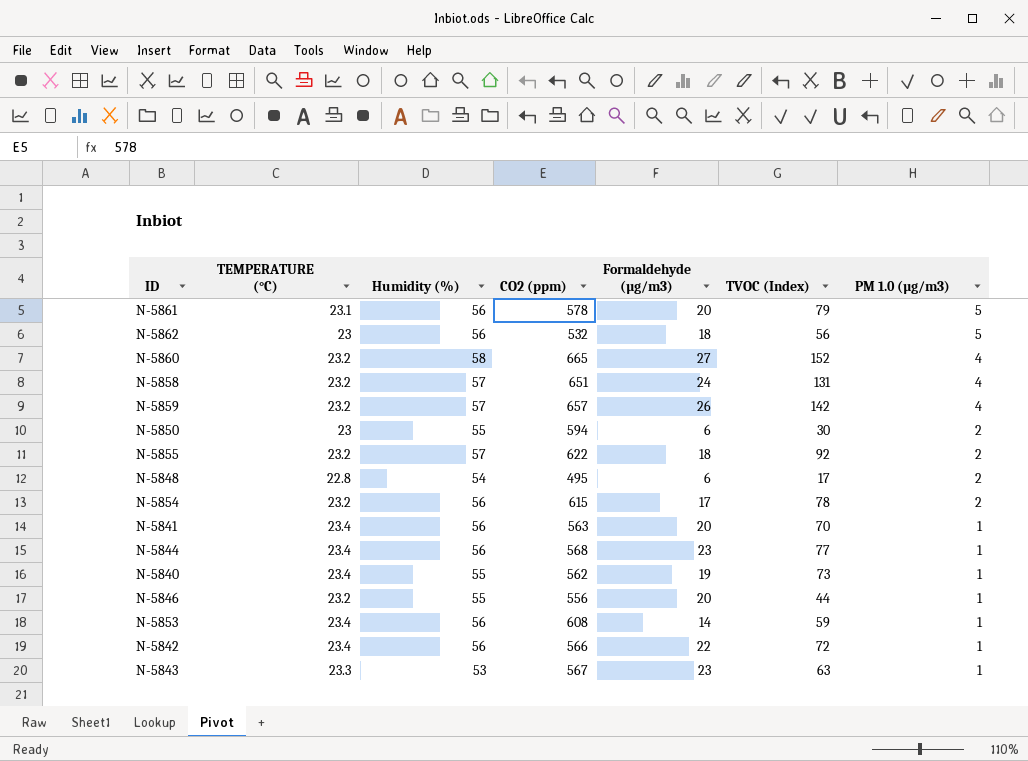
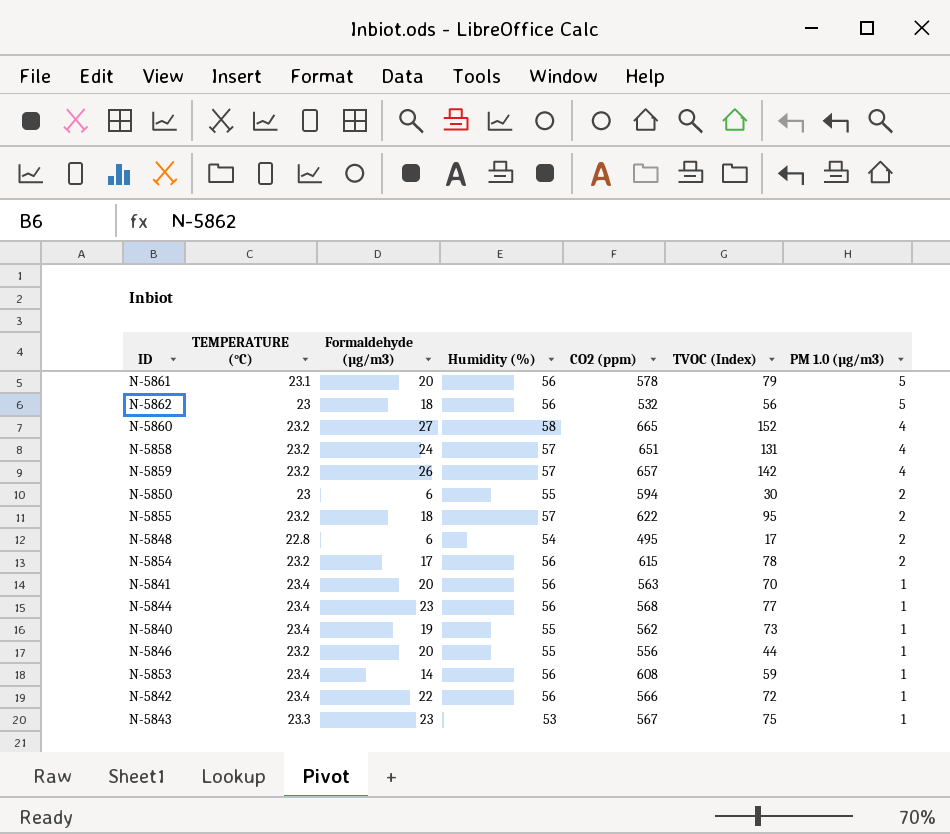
column Formaldehyde (µg/m3) | position: 5 -> 3
N-5855 | TVOC (Index): 92 -> 95
N-5843 | TVOC (Index): 63 -> 75

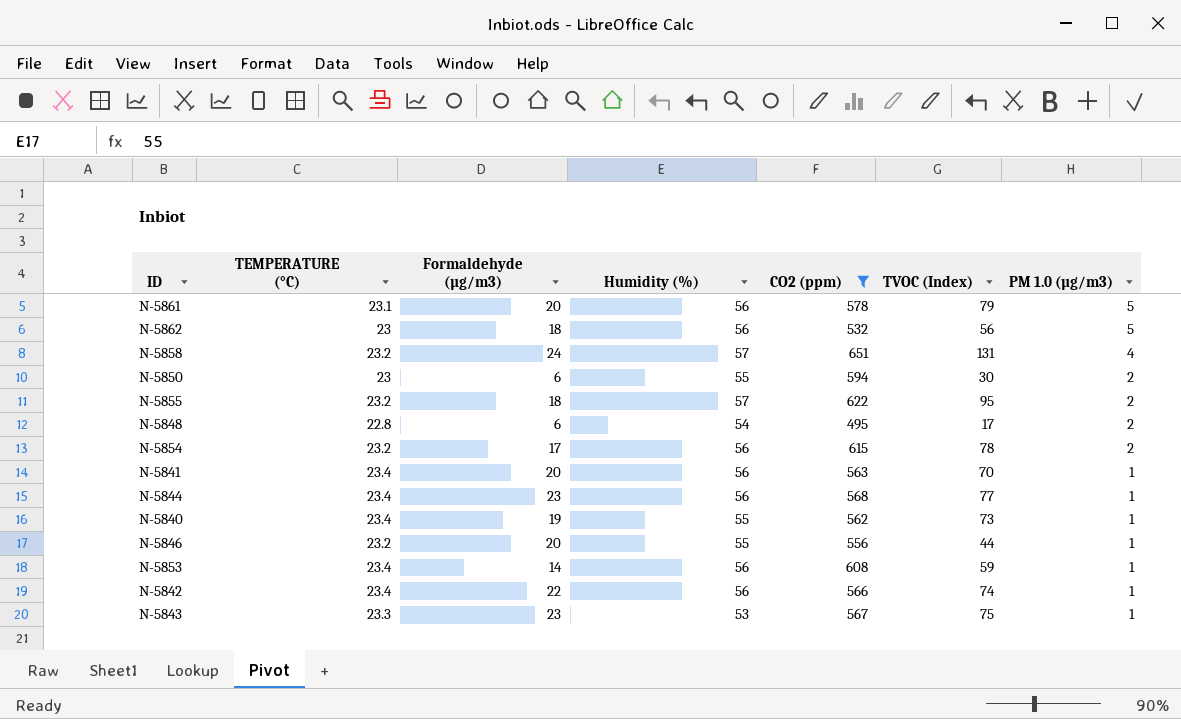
filter: none -> CO2 (ppm) <= 651
N-5842 | TVOC (Index): 72 -> 74

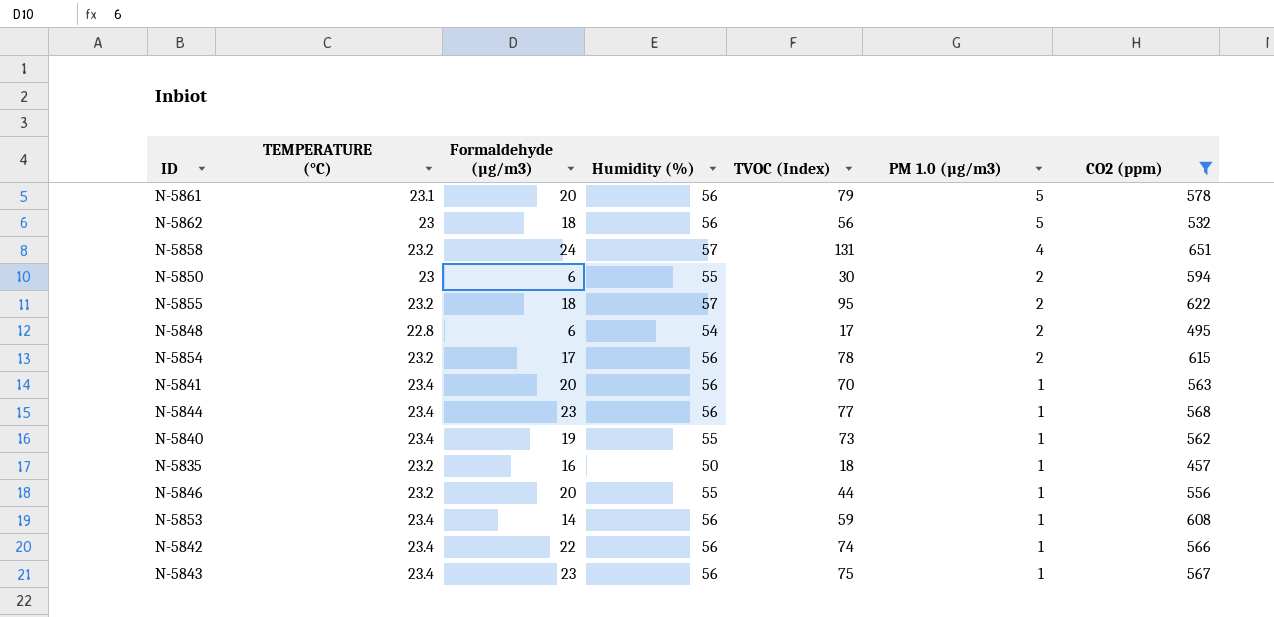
column CO2 (ppm) | position: 5 -> 7
row N-5835: none -> 23.2 | 16 | 50 | 18 | 1 | 457
N-5843 | TEMPERATURE (°C): 23.3 -> 23.4
N-5843 | Humidity (%): 53 -> 56

